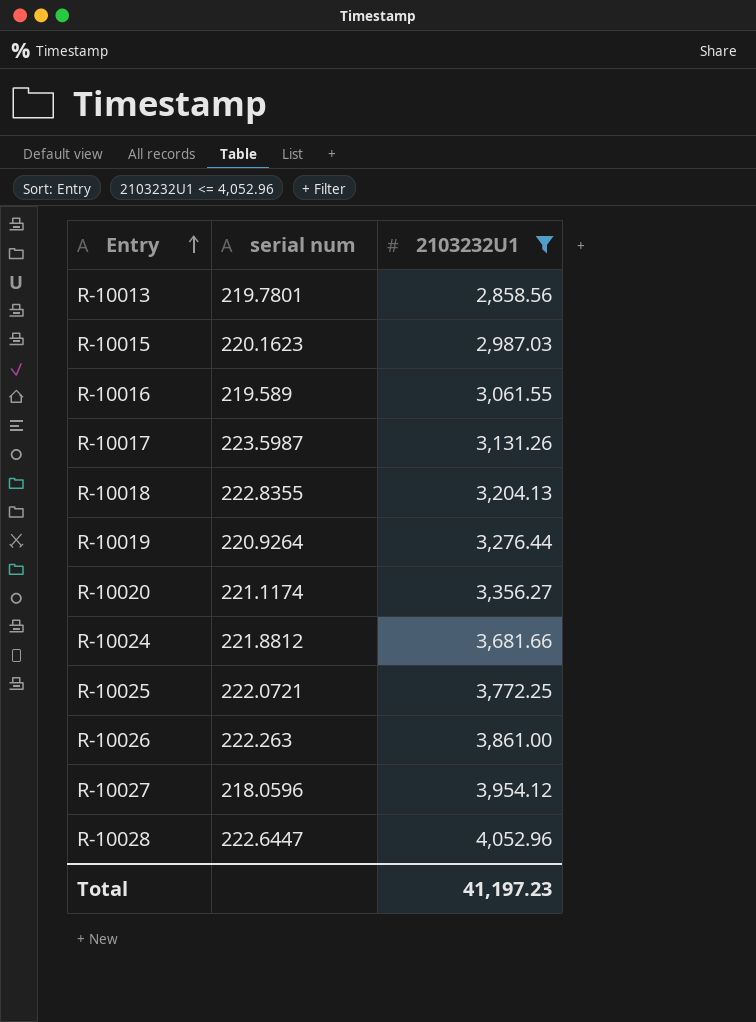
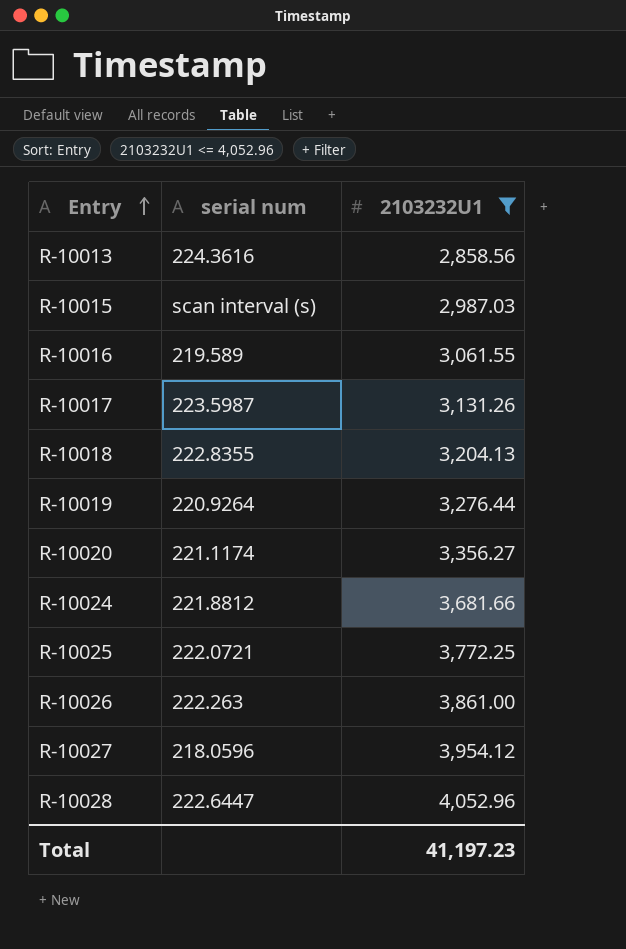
R-10013 | serial num: 219.7801 -> 224.3616
R-10015 | serial num: 220.1623 -> scan interval (s)

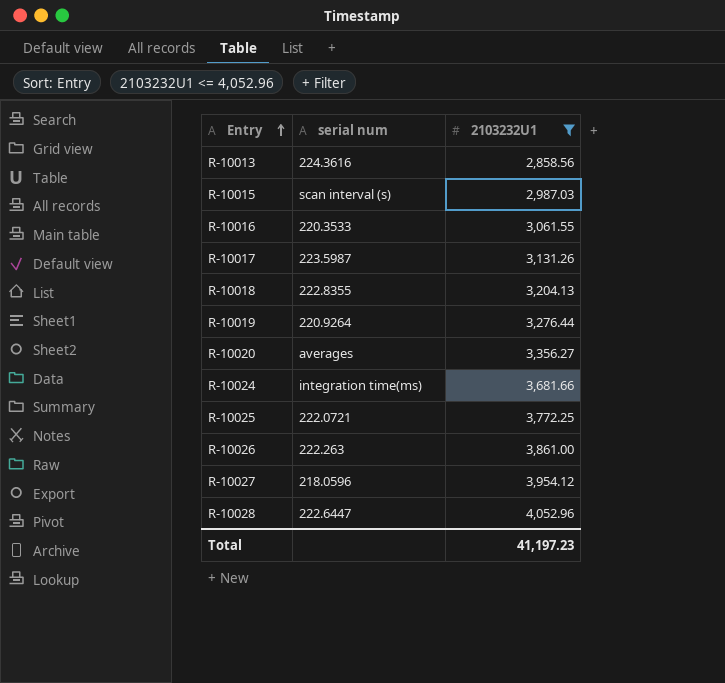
R-10016 | serial num: 219.589 -> 220.3533
R-10020 | serial num: 221.1174 -> averages
R-10024 | serial num: 221.8812 -> integration time(ms)

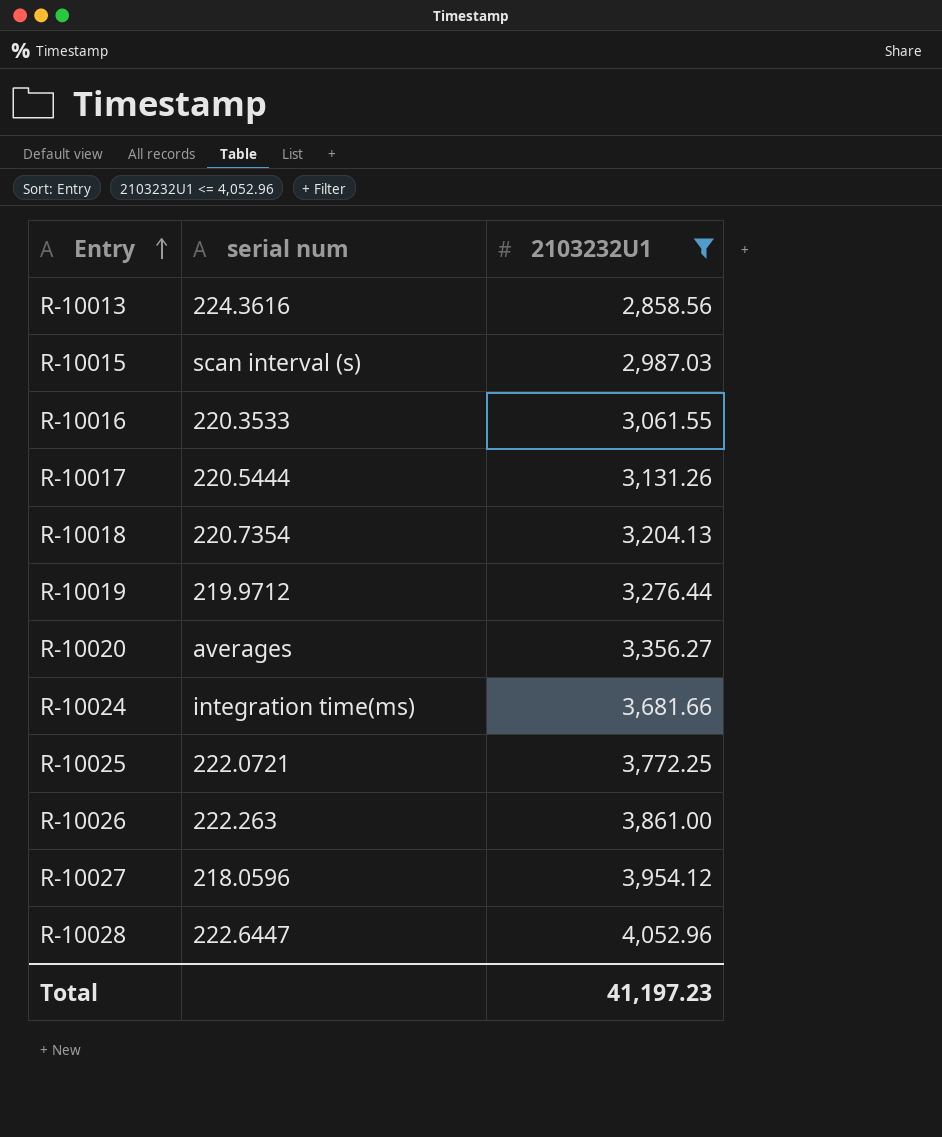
R-10017 | serial num: 223.5987 -> 220.5444
R-10018 | serial num: 222.8355 -> 220.7354
R-10019 | serial num: 220.9264 -> 219.9712

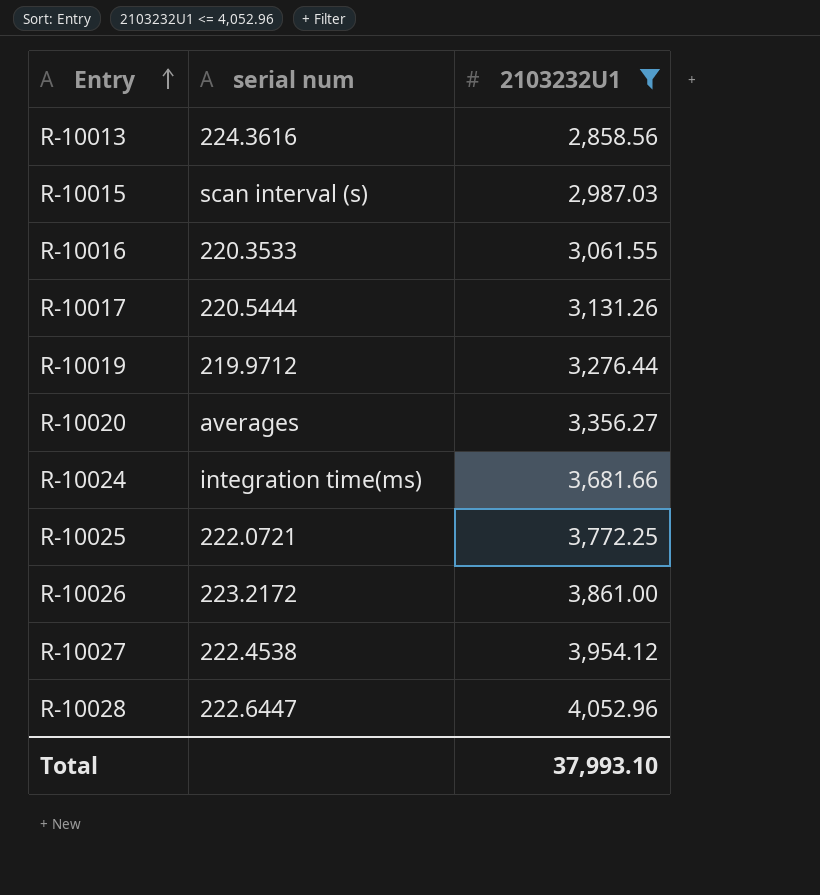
row R-10018: 220.7354 | 3,204.13 -> none
R-10026 | serial num: 222.263 -> 223.2172
R-10027 | serial num: 218.0596 -> 222.4538
Total | 2103232U1: 41,197.23 -> 37,993.10

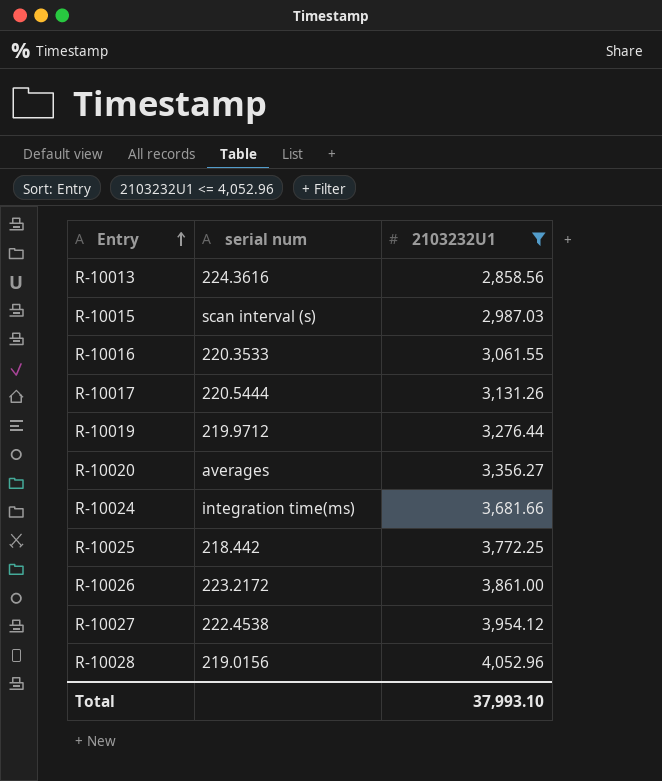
R-10025 | serial num: 222.0721 -> 218.442
R-10028 | serial num: 222.6447 -> 219.0156

